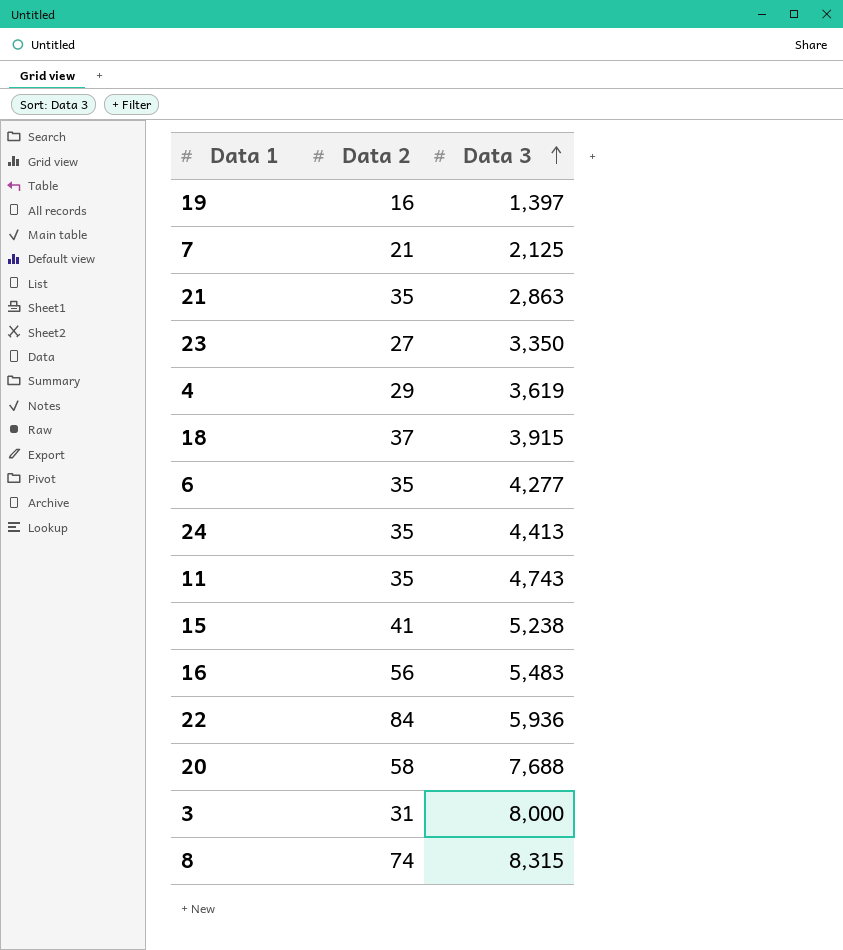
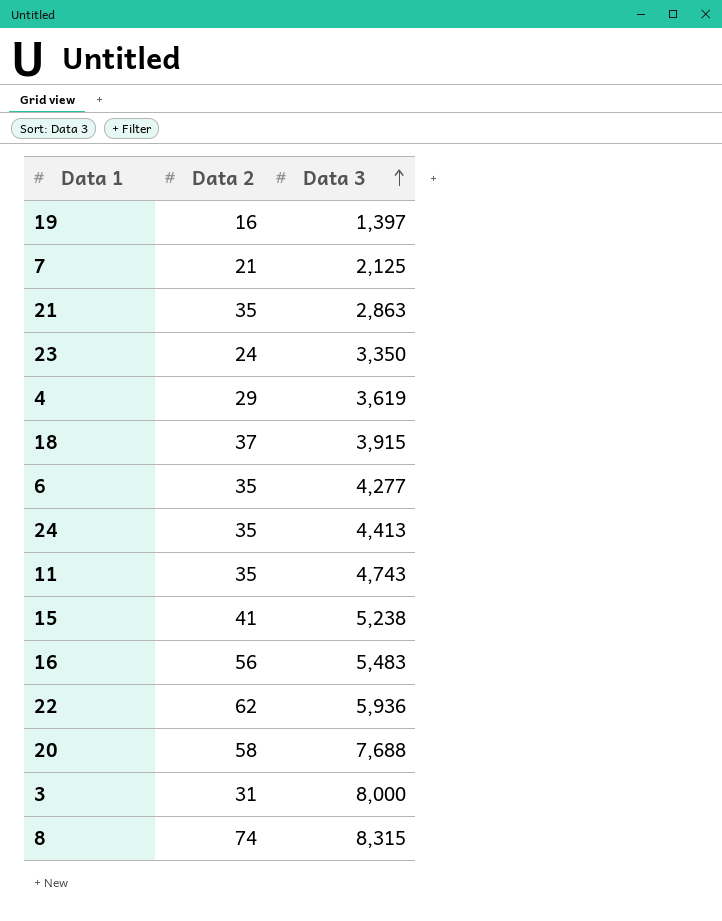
23 | Data 2: 27 -> 24
22 | Data 2: 84 -> 62

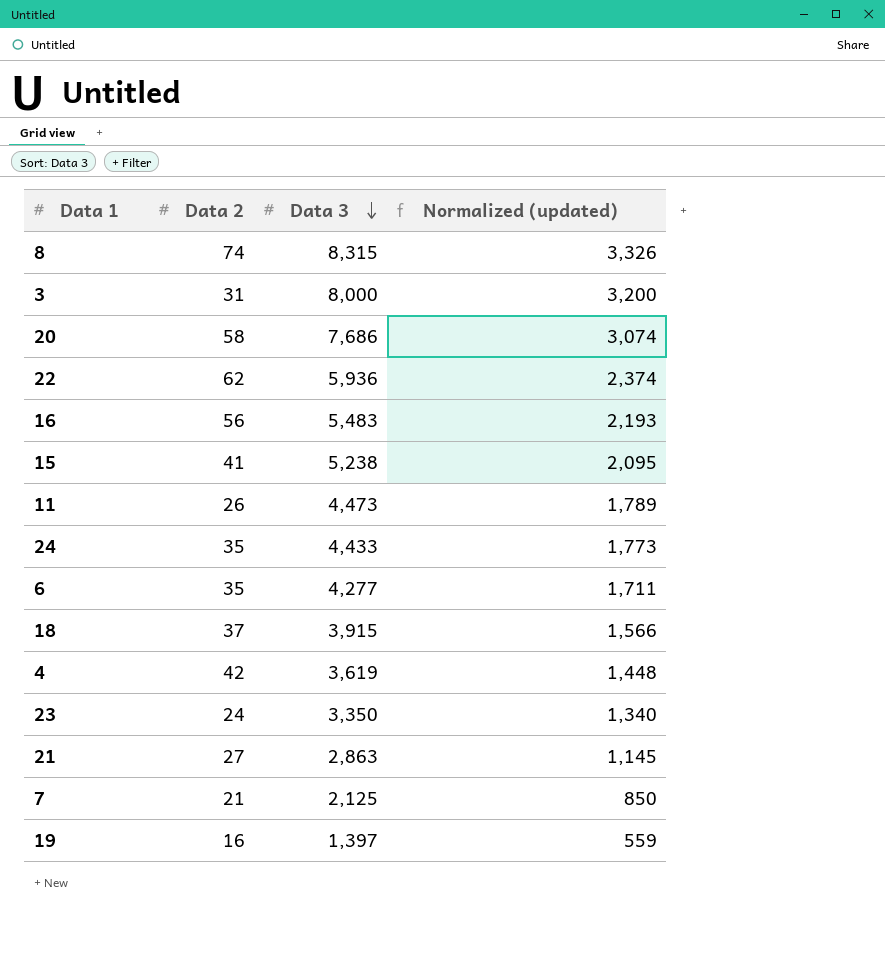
row order: Data 3 ascending -> Data 3 descending
column Normalized (updated) | formula: none -> [Data 3] * 0.4
20 | Data 3: 7,688 -> 7,686
11 | Data 2: 35 -> 26
11 | Data 3: 4,743 -> 4,473
24 | Data 3: 4,413 -> 4,433
4 | Data 2: 29 -> 42
21 | Data 2: 35 -> 27

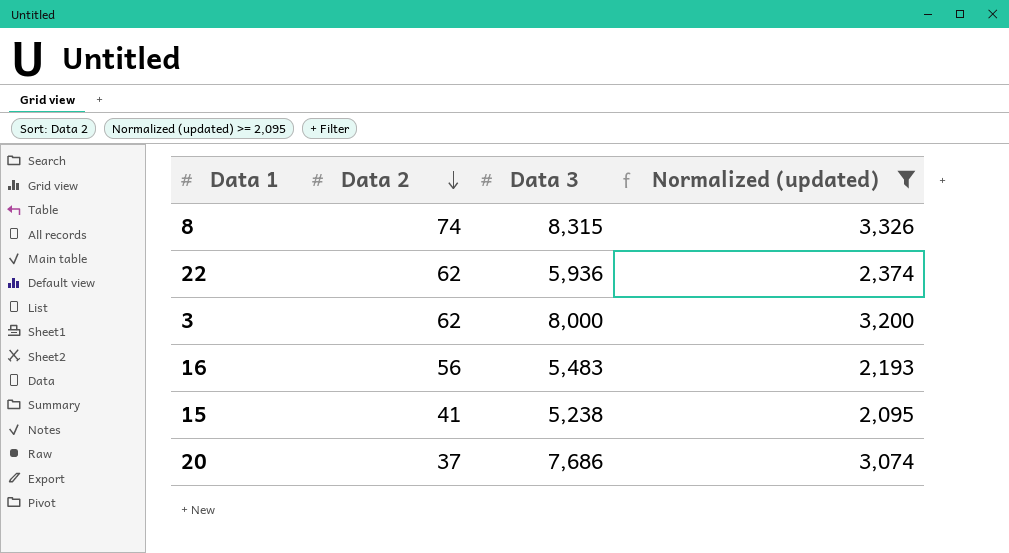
filter: none -> Normalized (updated) >= 2,095
row order: Data 3 descending -> Data 2 descending
3 | Data 2: 31 -> 62
20 | Data 2: 58 -> 37

